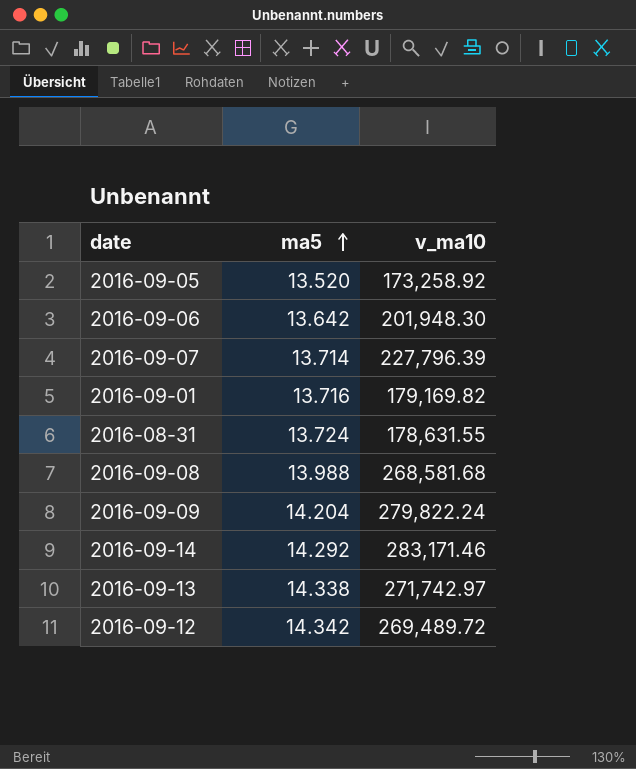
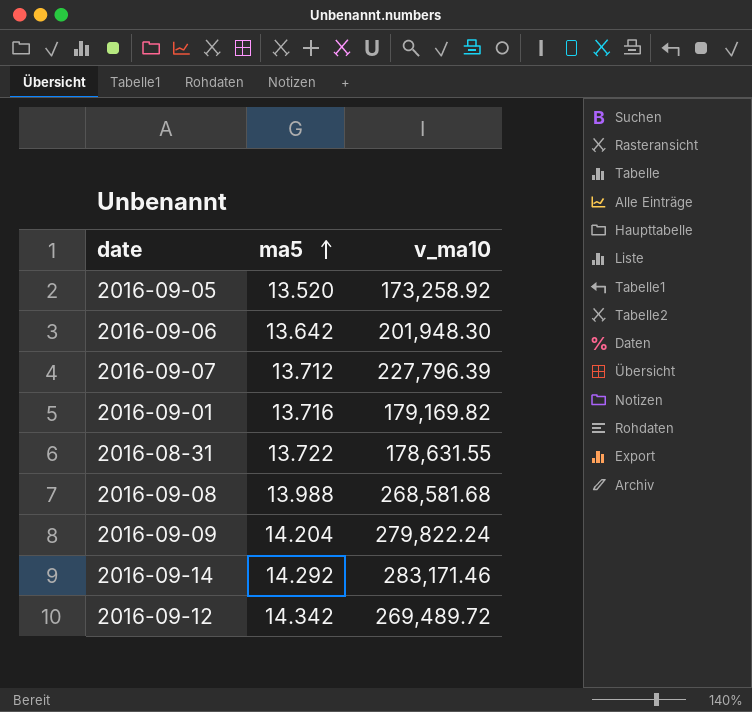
row 2016-09-13: 14.338 | 271,742.97 -> none
2016-09-07 | ma5: 13.714 -> 13.712
2016-08-31 | ma5: 13.724 -> 13.722

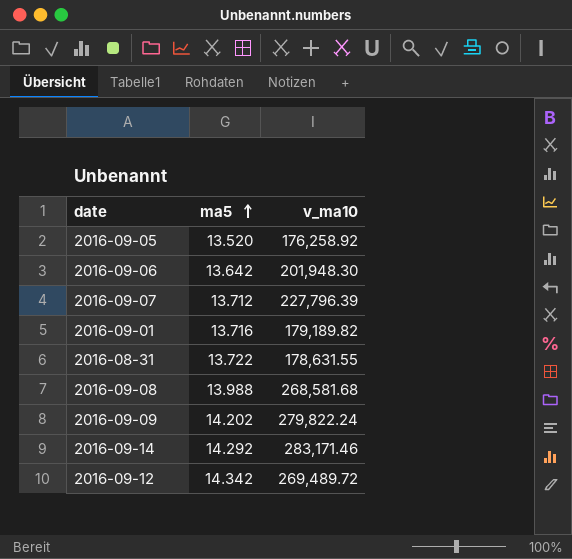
2016-09-05 | v_ma10: 173,258.92 -> 176,258.92
2016-09-01 | v_ma10: 179,169.82 -> 179,189.82
2016-09-09 | ma5: 14.204 -> 14.202

